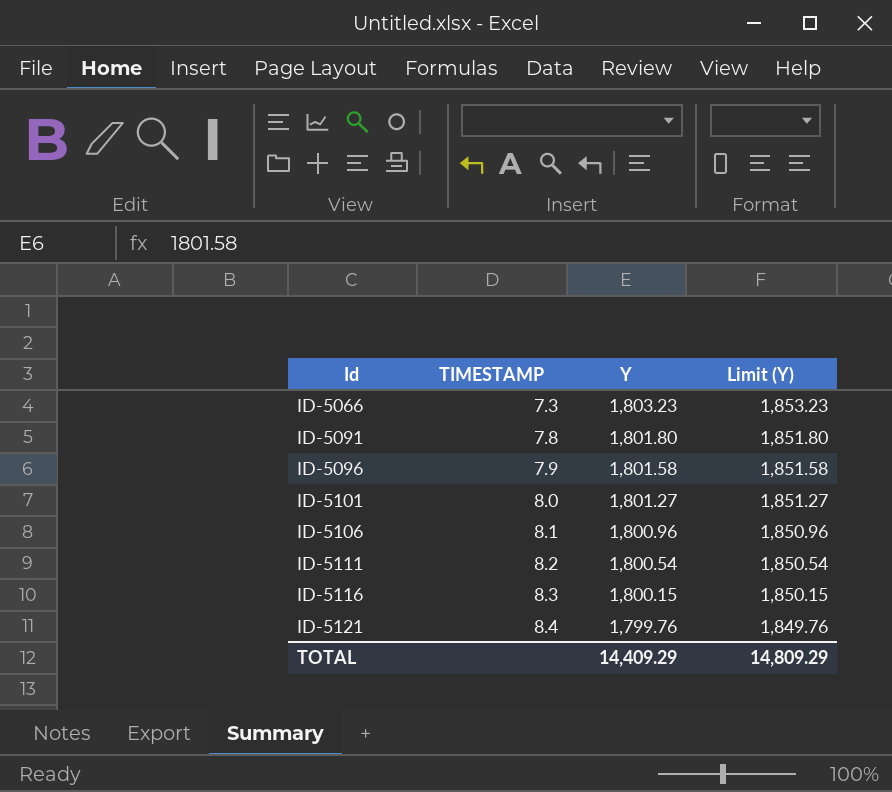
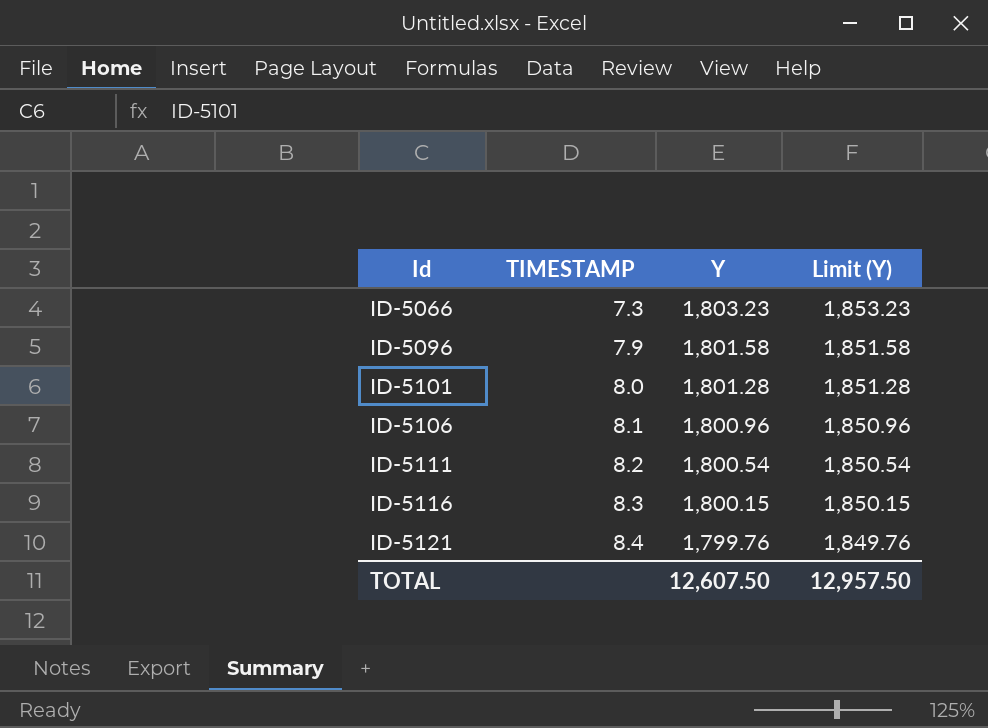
row ID-5091: 7.8 | 1,801.80 | 1,851.80 -> none
ID-5101 | Y: 1,801.27 -> 1,801.28
ID-5101 | Limit (Y): 1,851.27 -> 1,851.28
TOTAL | Y: 14,409.29 -> 12,607.50
TOTAL | Limit (Y): 14,809.29 -> 12,957.50

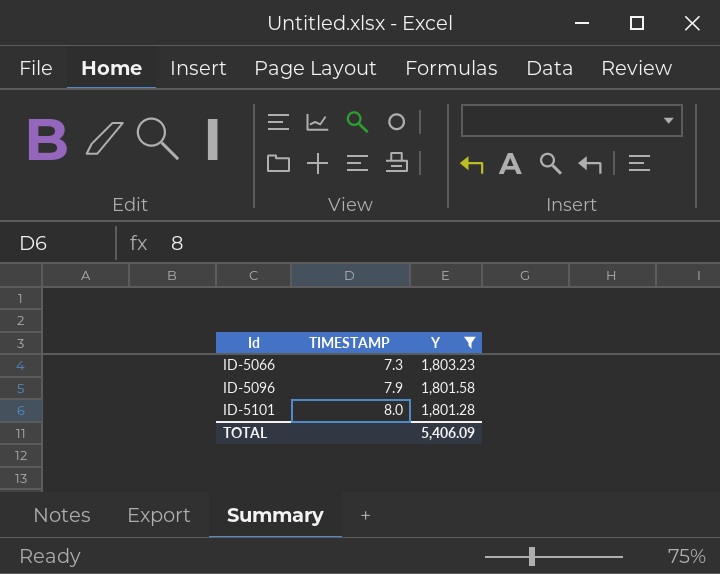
filter: none -> Y >= 1,801.28
column Limit (Y) | formula: [Y] + 50 -> none
TOTAL | Y: 12,607.50 -> 5,406.09

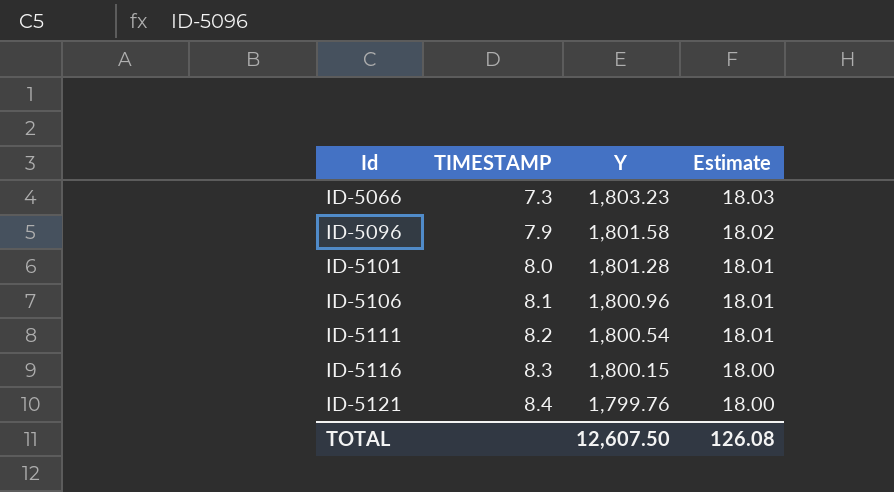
filter: Y >= 1,801.28 -> none
column Estimate | formula: none -> [Y] * 0.01
TOTAL | Y: 5,406.09 -> 12,607.50

